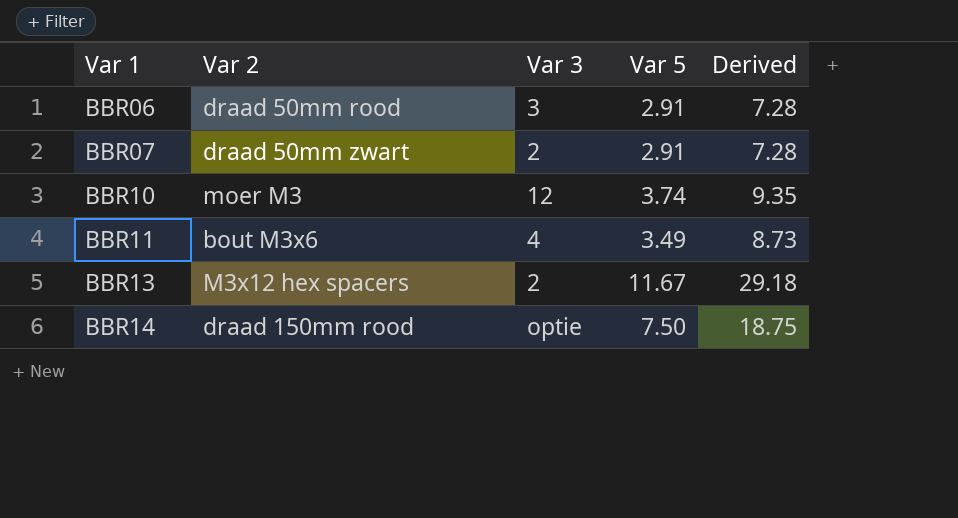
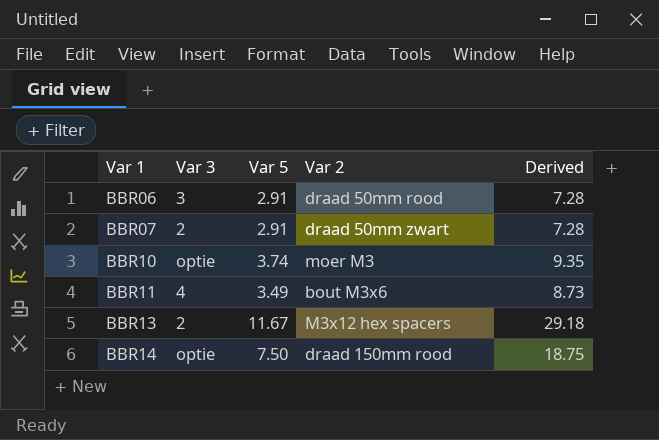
column Var 2 | position: 2 -> 4
BBR10 | Var 3: 12 -> optie

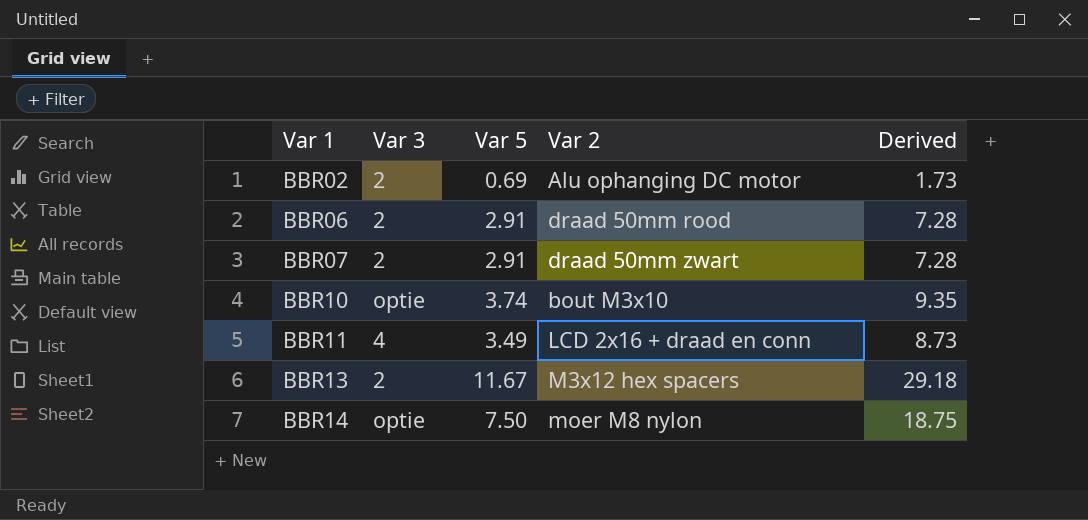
row BBR02: none -> 2 | 0.69 | Alu ophanging DC motor | 1.73
BBR06 | Var 3: 3 -> 2
BBR10 | Var 2: moer M3 -> bout M3x10
BBR11 | Var 2: bout M3x6 -> LCD 2x16 + draad en conn
BBR14 | Var 2: draad 150mm rood -> moer M8 nylon

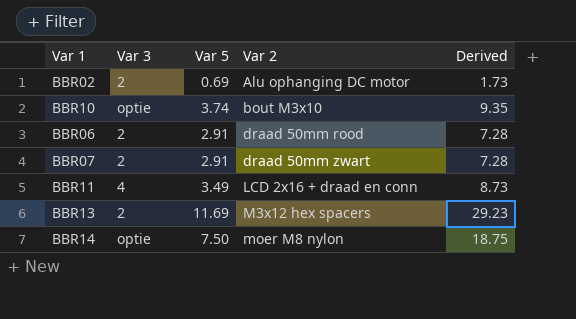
row order: Var 1 ascending -> Var 2 ascending
BBR13 | Var 5: 11.67 -> 11.69
BBR13 | Derived: 29.18 -> 29.23

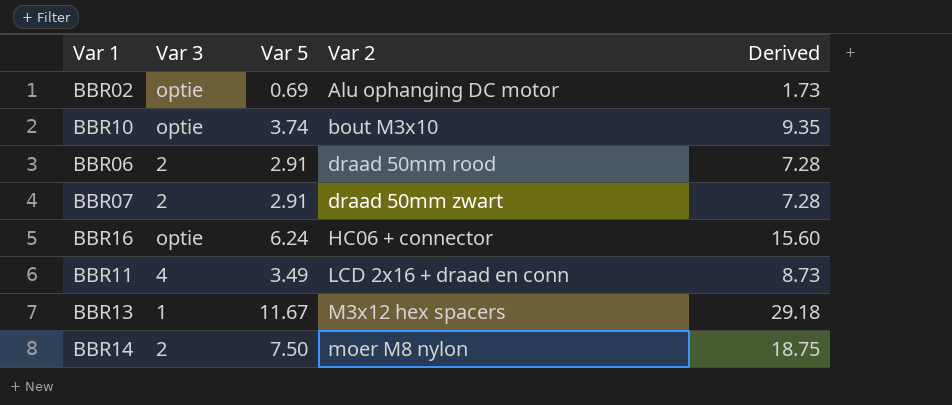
BBR02 | Var 3: 2 -> optie
row BBR16: none -> optie | 6.24 | HC06 + connector | 15.60
BBR13 | Var 3: 2 -> 1
BBR13 | Var 5: 11.69 -> 11.67
BBR13 | Derived: 29.23 -> 29.18
BBR14 | Var 3: optie -> 2

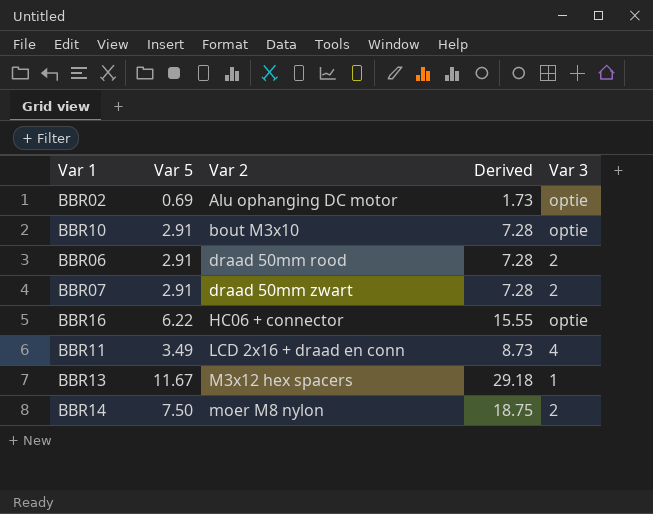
column Var 3 | position: 2 -> 5
BBR10 | Var 5: 3.74 -> 2.91
BBR10 | Derived: 9.35 -> 7.28
BBR16 | Var 5: 6.24 -> 6.22
BBR16 | Derived: 15.60 -> 15.55

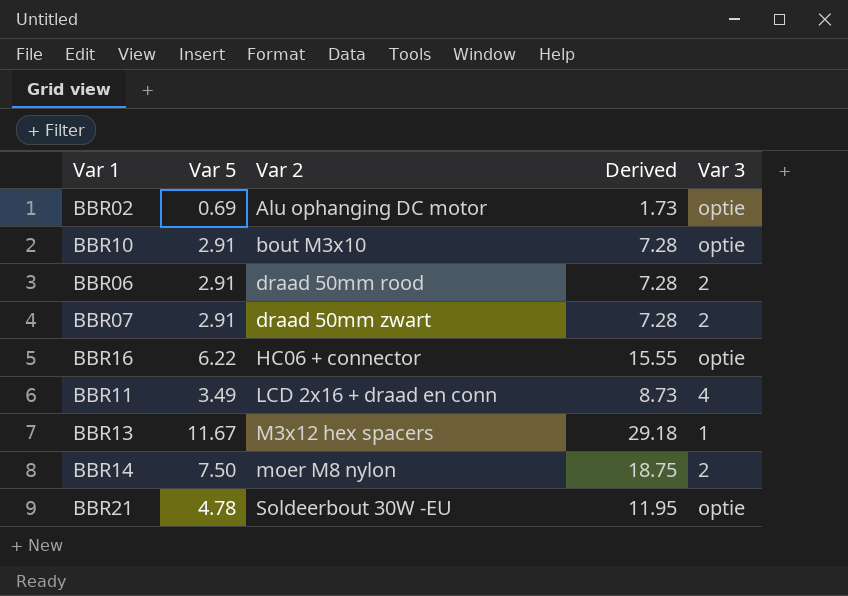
row BBR21: none -> 4.78 | Soldeerbout 30W -EU | 11.95 | optie

